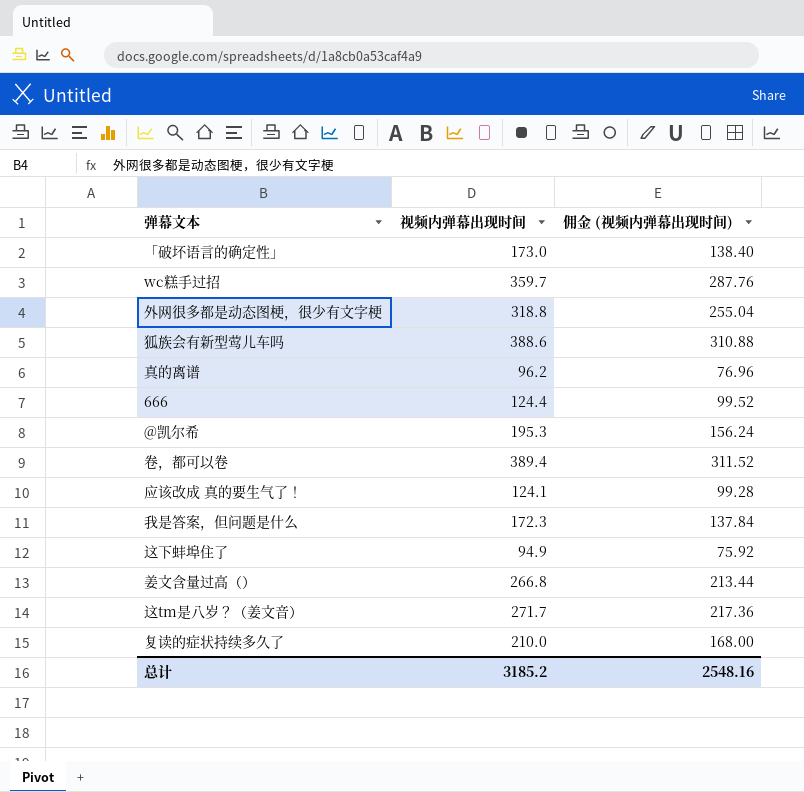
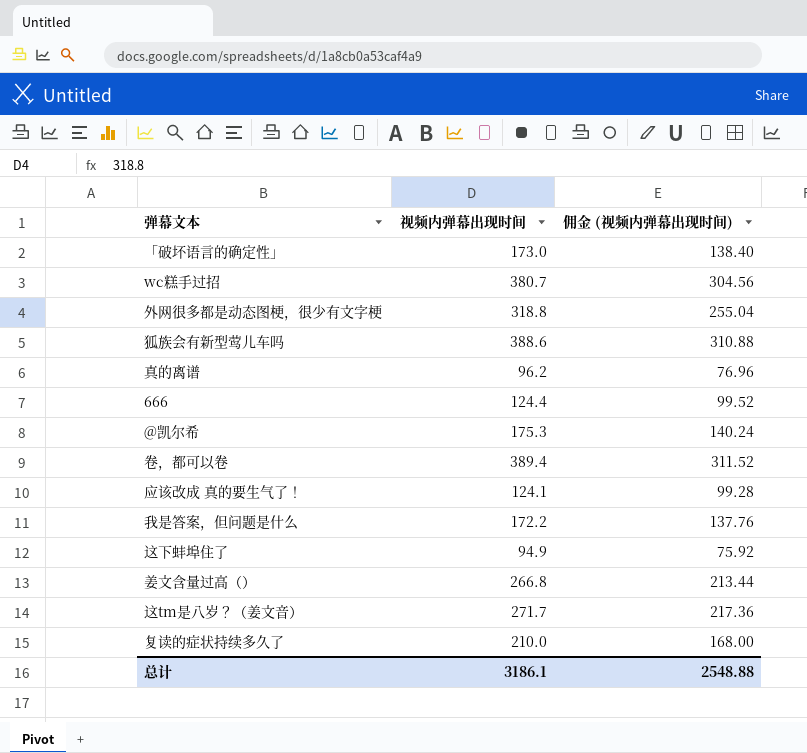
wc糕手过招 | 视频内弹幕出现时间: 359.7 -> 380.7
wc糕手过招 | 佣金 (视频内弹幕出现时间): 287.76 -> 304.56
@凯尔希 | 视频内弹幕出现时间: 195.3 -> 175.3
@凯尔希 | 佣金 (视频内弹幕出现时间): 156.24 -> 140.24
我是答案，但问题是什么 | 视频内弹幕出现时间: 172.3 -> 172.2
我是答案，但问题是什么 | 佣金 (视频内弹幕出现时间): 137.84 -> 137.76
总计 | 视频内弹幕出现时间: 3185.2 -> 3186.1
总计 | 佣金 (视频内弹幕出现时间): 2548.16 -> 2548.88

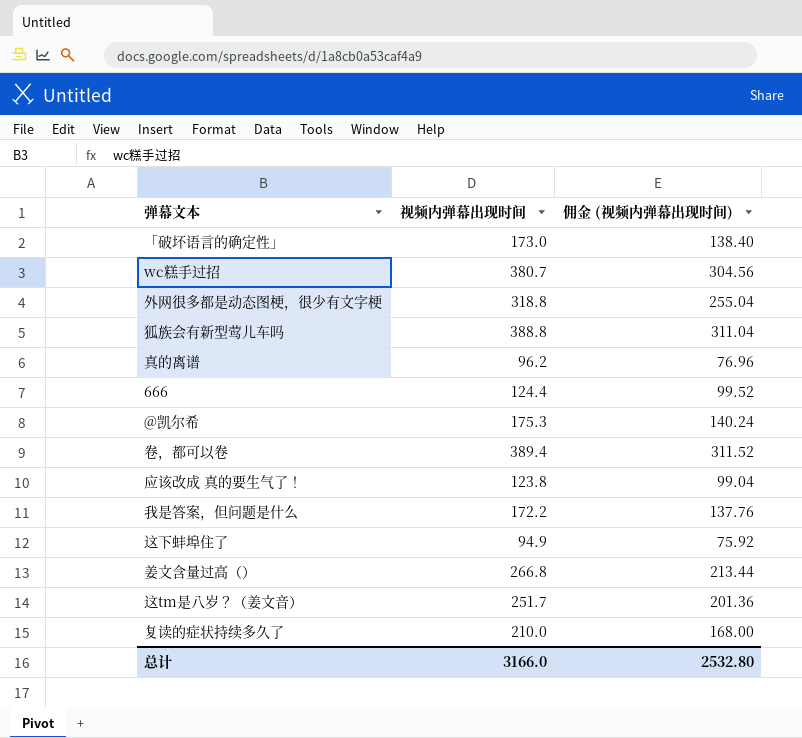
狐族会有新型莺儿车吗 | 视频内弹幕出现时间: 388.6 -> 388.8
狐族会有新型莺儿车吗 | 佣金 (视频内弹幕出现时间): 310.88 -> 311.04
应该改成 真的要生气了！ | 视频内弹幕出现时间: 124.1 -> 123.8
应该改成 真的要生气了！ | 佣金 (视频内弹幕出现时间): 99.28 -> 99.04
这tm是八岁？（姜文音） | 视频内弹幕出现时间: 271.7 -> 251.7
这tm是八岁？（姜文音） | 佣金 (视频内弹幕出现时间): 217.36 -> 201.36
总计 | 视频内弹幕出现时间: 3186.1 -> 3166.0
总计 | 佣金 (视频内弹幕出现时间): 2548.88 -> 2532.80

